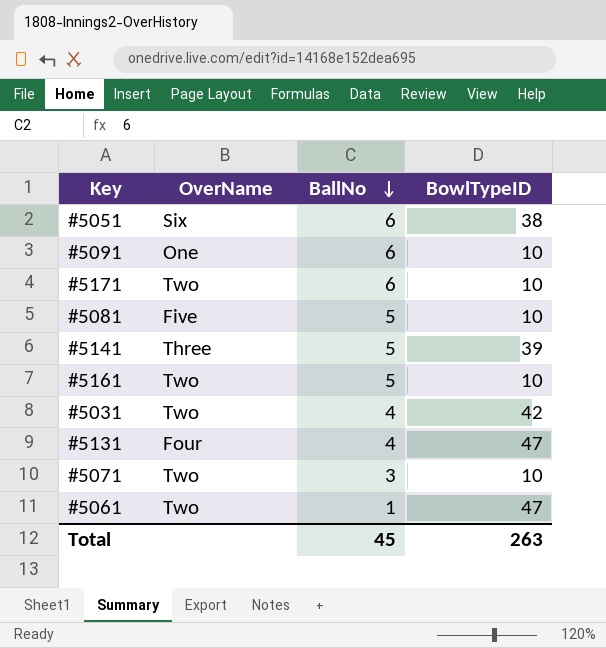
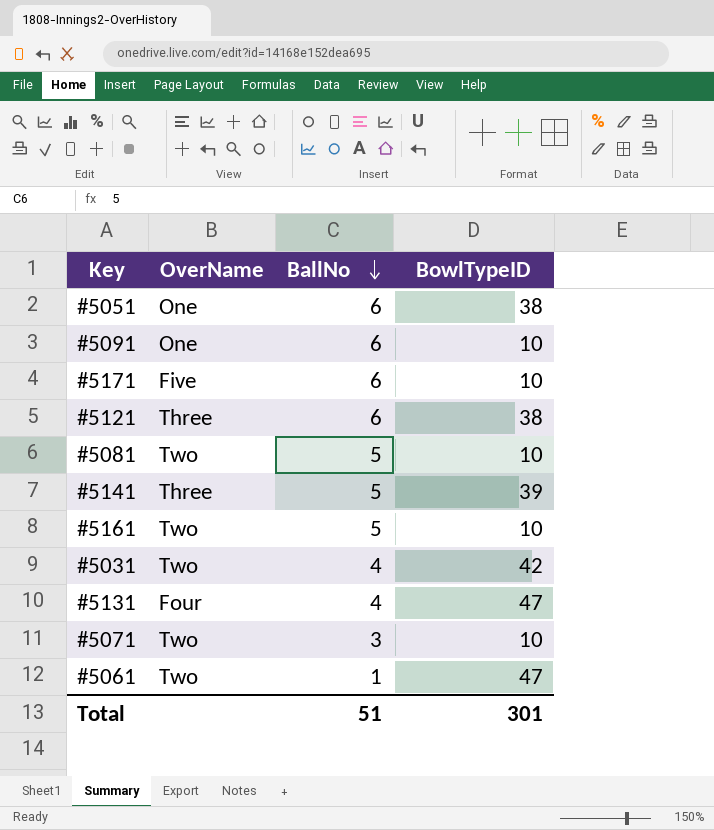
#5051 | OverName: Six -> One
#5171 | OverName: Two -> Five
row #5121: none -> Three | 6 | 38
#5081 | OverName: Five -> Two
Total | BallNo: 45 -> 51
Total | BowlTypeID: 263 -> 301

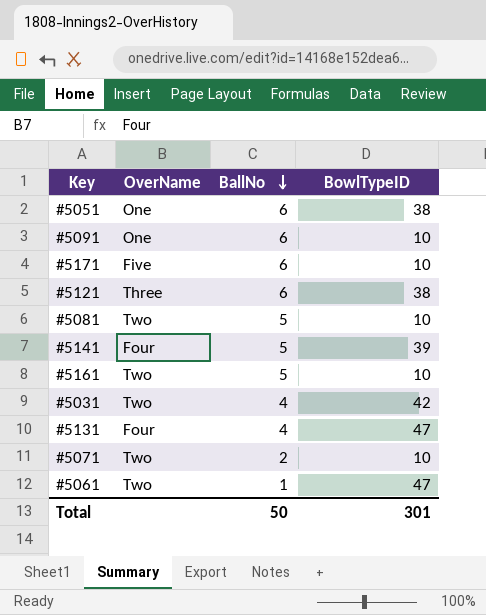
#5141 | OverName: Three -> Four
#5071 | BallNo: 3 -> 2
Total | BallNo: 51 -> 50

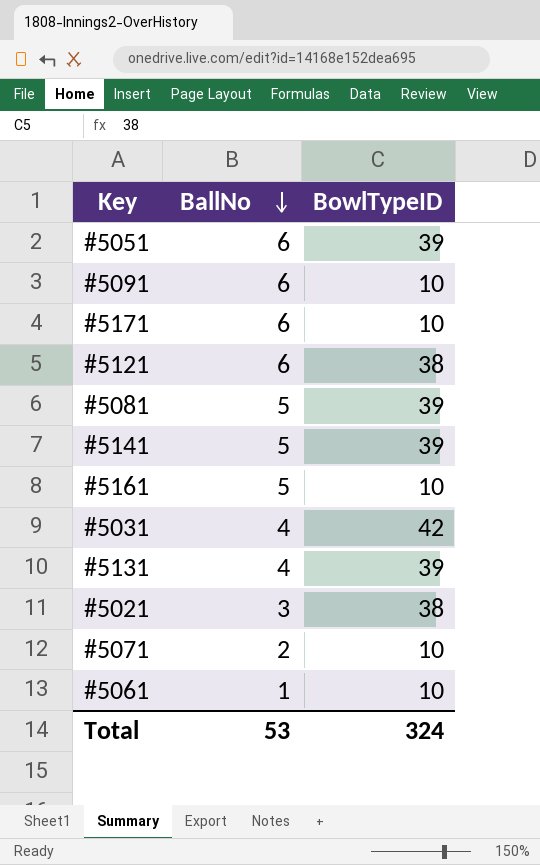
column OverName | position: 2 -> none
#5051 | BowlTypeID: 38 -> 39
#5081 | BowlTypeID: 10 -> 39
#5131 | BowlTypeID: 47 -> 39
row #5021: none -> 3 | 38
#5061 | BowlTypeID: 47 -> 10
Total | BallNo: 50 -> 53
Total | BowlTypeID: 301 -> 324

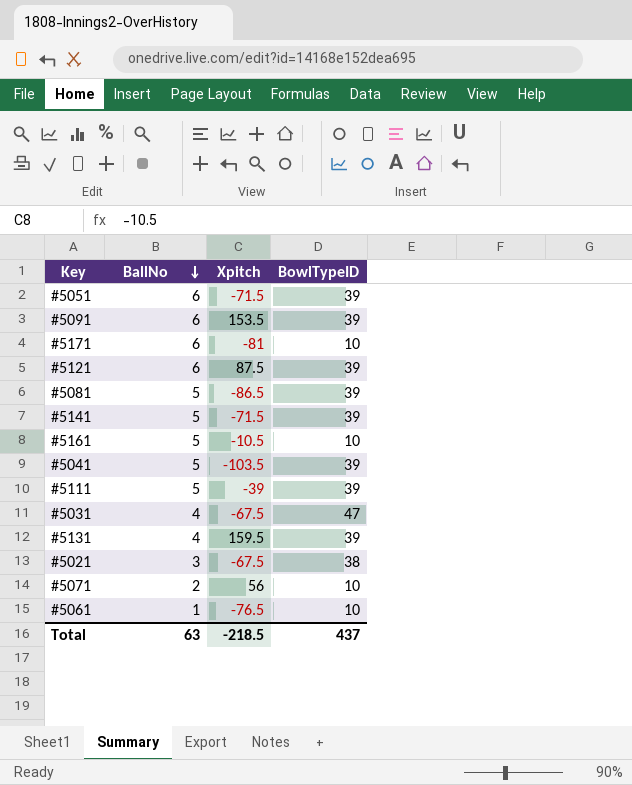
column Xpitch | position: none -> 3
#5091 | BowlTypeID: 10 -> 39
#5121 | BowlTypeID: 38 -> 39
row #5041: none -> 5 | -103.5 | 39
row #5111: none -> 5 | -39 | 39
#5031 | BowlTypeID: 42 -> 47
Total | BallNo: 53 -> 63
Total | BowlTypeID: 324 -> 437

